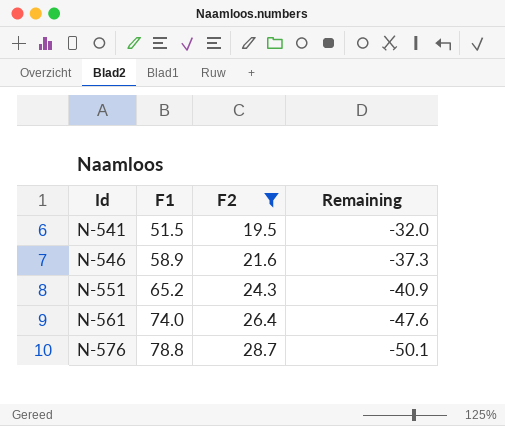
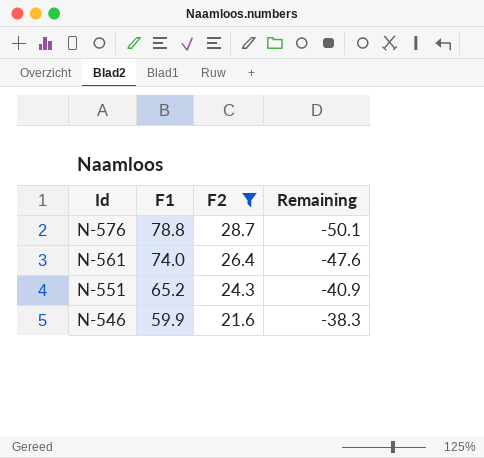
row order: Id ascending -> Id descending
row N-541: 51.5 | 19.5 | -32.0 -> none
N-546 | F1: 58.9 -> 59.9
N-546 | Remaining: -37.3 -> -38.3

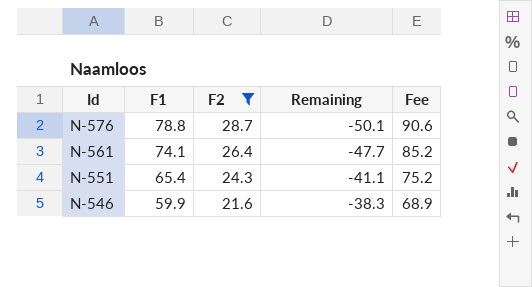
column Fee | formula: none -> [F1] * 1.15
N-561 | F1: 74.0 -> 74.1
N-561 | Remaining: -47.6 -> -47.7
N-551 | F1: 65.2 -> 65.4
N-551 | Remaining: -40.9 -> -41.1

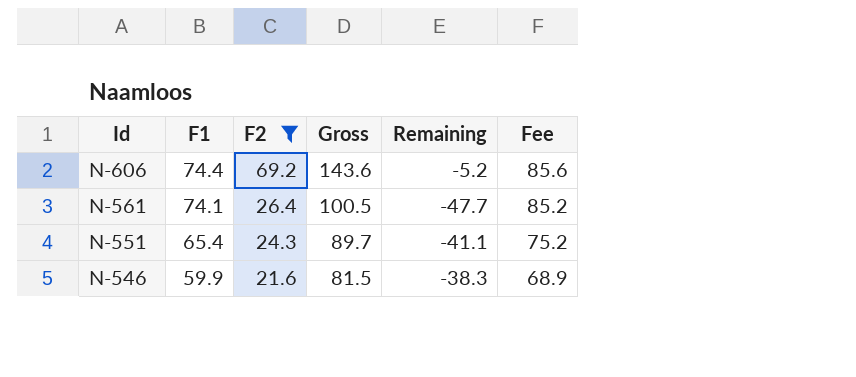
column Gross | formula: none -> [F1] + [F2]
row N-576: 78.8 | 28.7 | -50.1 | 90.6 -> none
row N-606: none -> 74.4 | 69.2 | 143.6 | -5.2 | 85.6

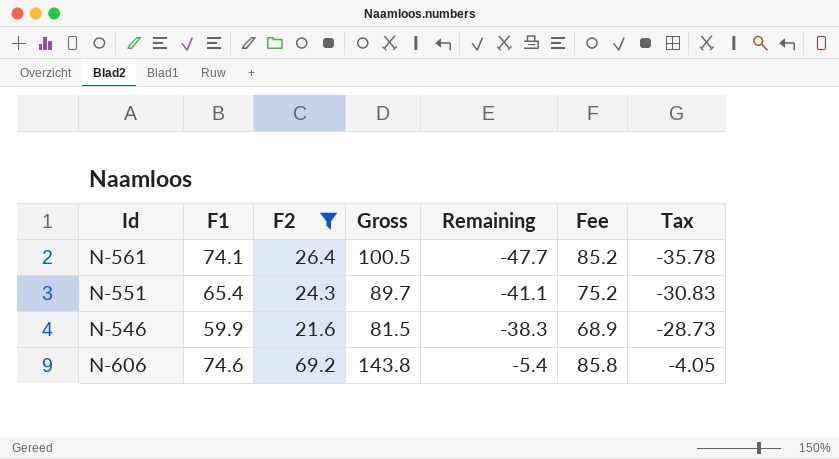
row order: Id descending -> Remaining ascending
column Tax | formula: none -> [Remaining] * 0.75
N-606 | F1: 74.4 -> 74.6
N-606 | Gross: 143.6 -> 143.8
N-606 | Remaining: -5.2 -> -5.4
N-606 | Fee: 85.6 -> 85.8

